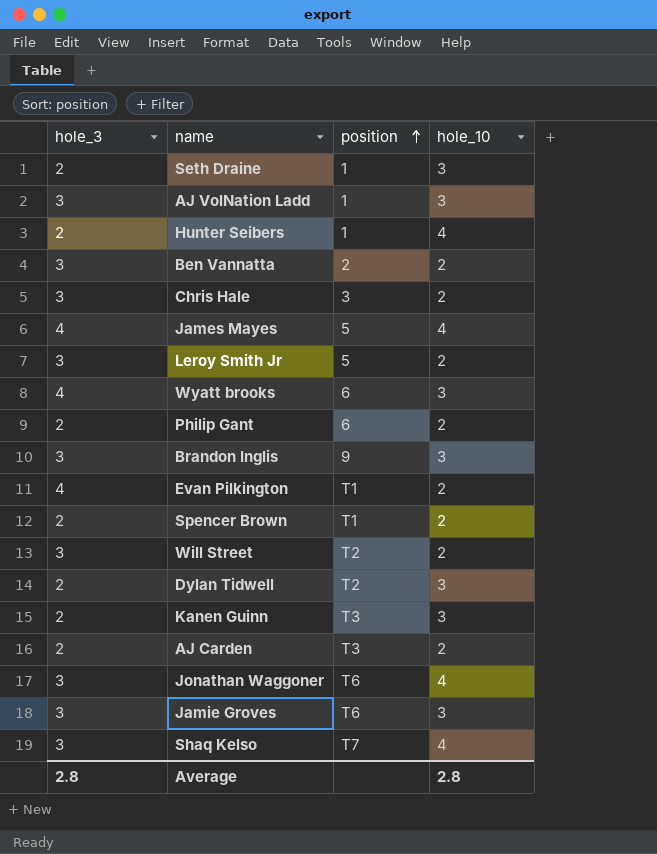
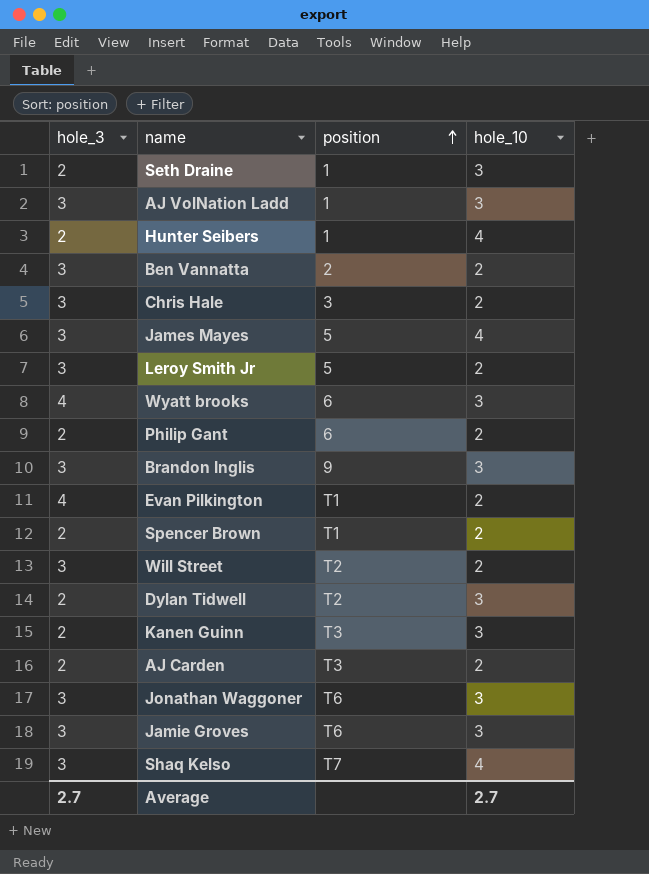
James Mayes | hole_3: 4 -> 3
Jonathan Waggoner | hole_10: 4 -> 3
Average | hole_3: 2.8 -> 2.7
Average | hole_10: 2.8 -> 2.7

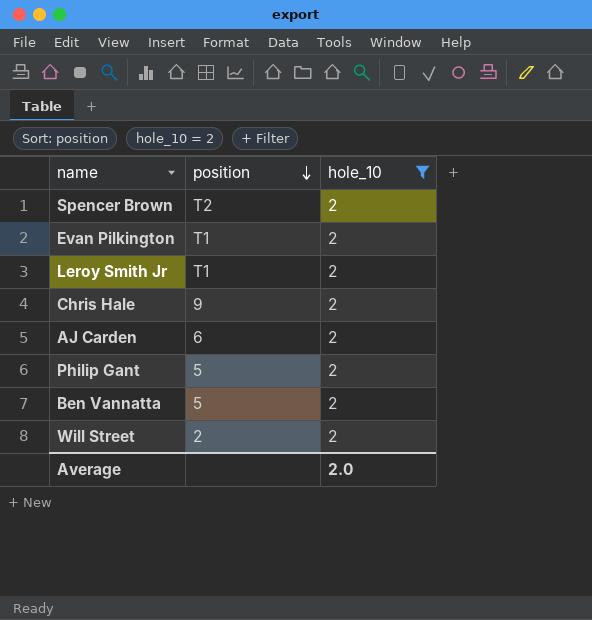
filter: none -> hole_10 = 2
row order: position ascending -> position descending
column hole_3 | position: 1 -> none
Spencer Brown | position: T1 -> T2
Leroy Smith Jr | position: 5 -> T1
Chris Hale | position: 3 -> 9
AJ Carden | position: T3 -> 6
Philip Gant | position: 6 -> 5
Ben Vannatta | position: 2 -> 5
Will Street | position: T2 -> 2
Average | hole_10: 2.7 -> 2.0

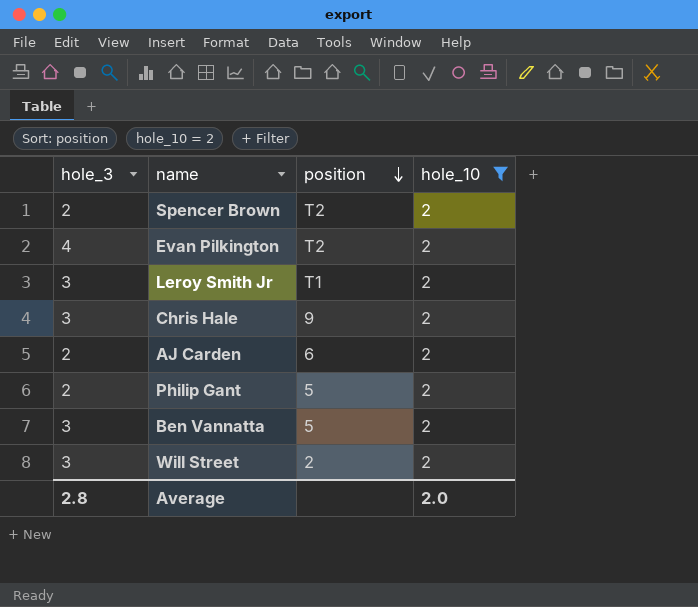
column hole_3 | position: none -> 1
Evan Pilkington | position: T1 -> T2

